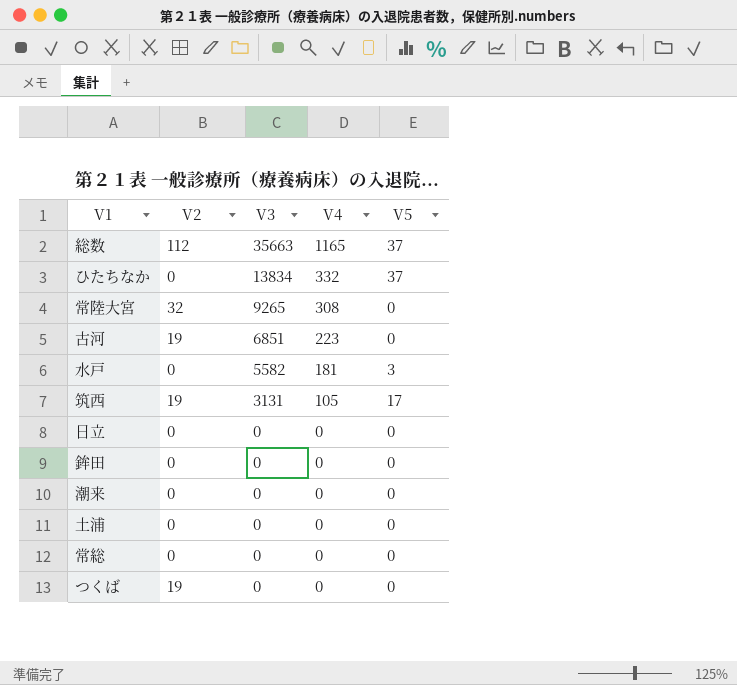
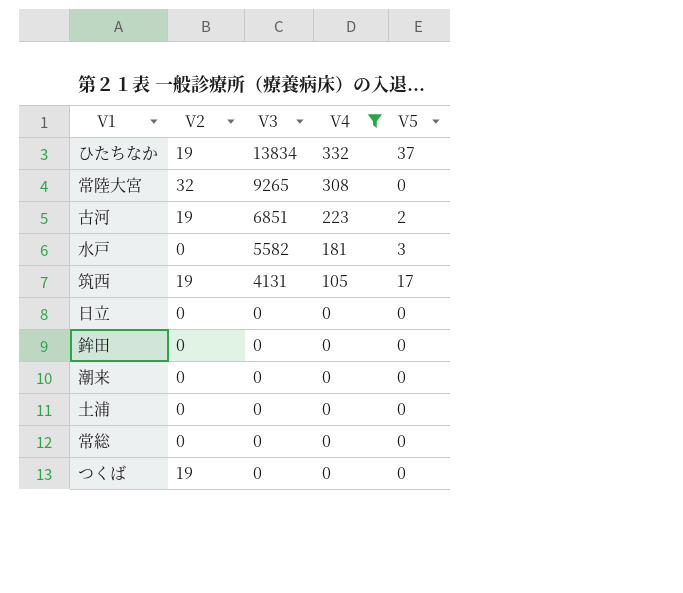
filter: none -> V4 != 1165
ひたちなか | V2: 0 -> 19
古河 | V5: 0 -> 2
筑西 | V3: 3131 -> 4131

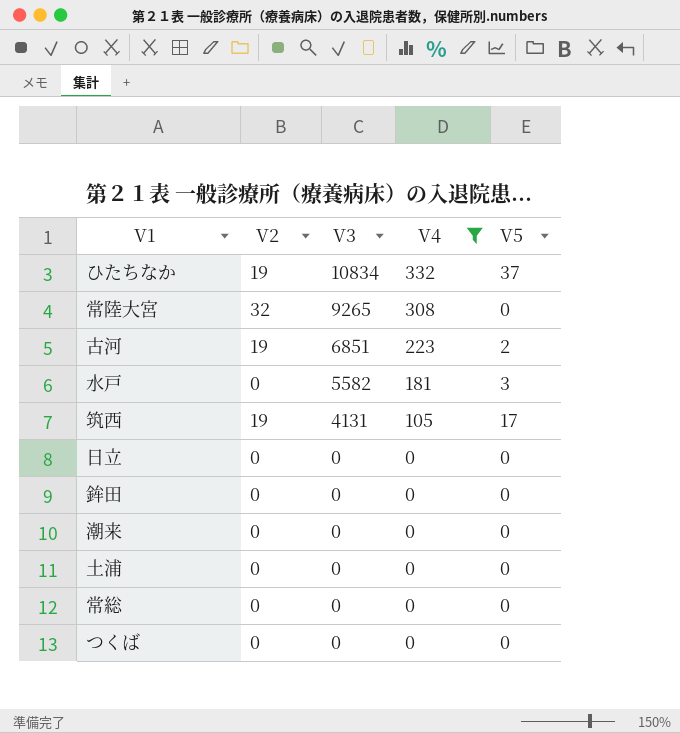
ひたちなか | V3: 13834 -> 10834
つくば | V2: 19 -> 0

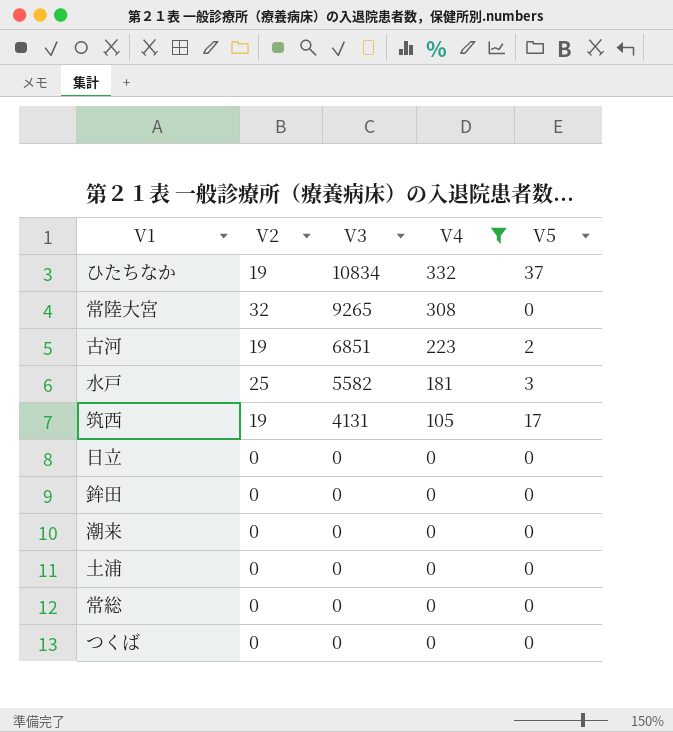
水戸 | V2: 0 -> 25

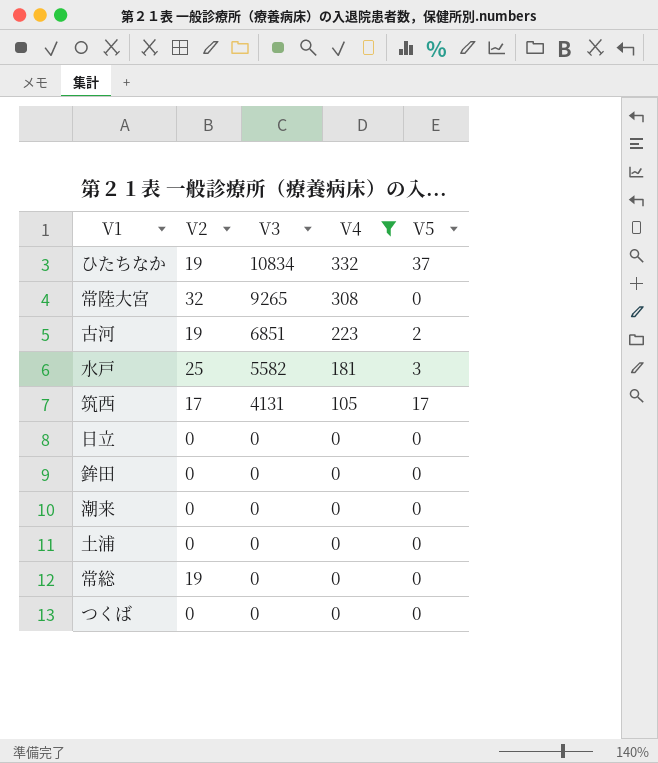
筑西 | V2: 19 -> 17
常総 | V2: 0 -> 19

